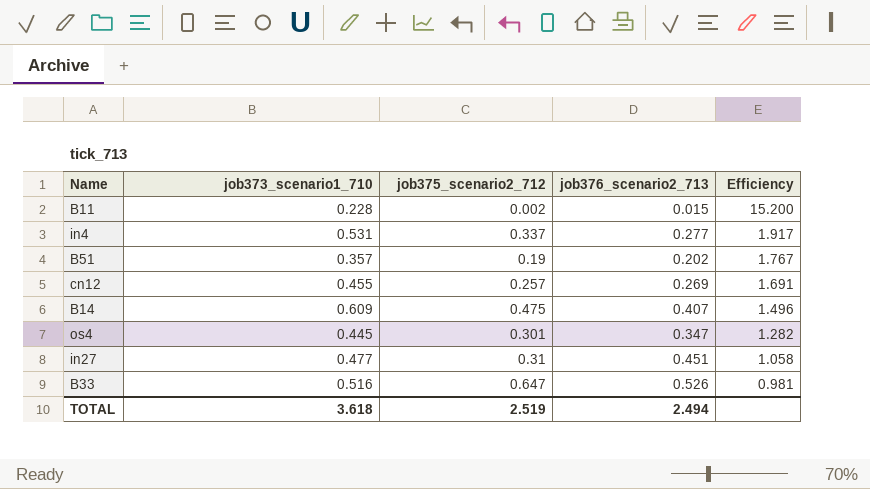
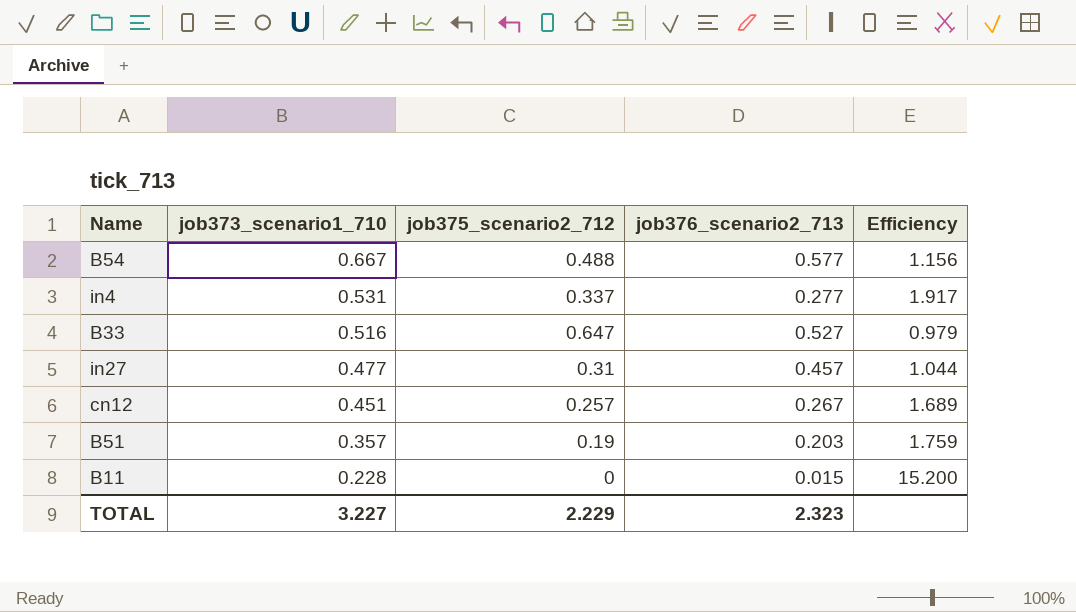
row order: Efficiency descending -> job373_scenario1_710 descending
row B14: 0.609 | 0.475 | 0.407 | 1.496 -> none
row os4: 0.445 | 0.301 | 0.347 | 1.282 -> none
row B54: none -> 0.667 | 0.488 | 0.577 | 1.156
B33 | job376_scenario2_713: 0.526 -> 0.527
B33 | Efficiency: 0.981 -> 0.979
in27 | job376_scenario2_713: 0.451 -> 0.457
in27 | Efficiency: 1.058 -> 1.044
cn12 | job373_scenario1_710: 0.455 -> 0.451
cn12 | job376_scenario2_713: 0.269 -> 0.267
cn12 | Efficiency: 1.691 -> 1.689
B51 | job376_scenario2_713: 0.202 -> 0.203
B51 | Efficiency: 1.767 -> 1.759
B11 | job375_scenario2_712: 0.002 -> 0
TOTAL | job373_scenario1_710: 3.618 -> 3.227
TOTAL | job375_scenario2_712: 2.519 -> 2.229
TOTAL | job376_scenario2_713: 2.494 -> 2.323

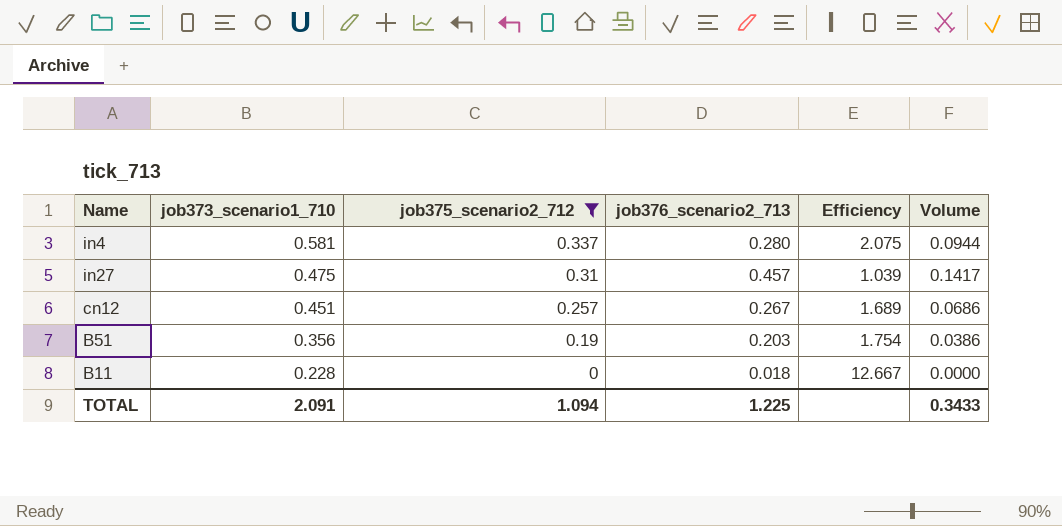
filter: none -> job375_scenario2_712 <= 0.337
column Volume | formula: none -> [job375_scenario2_712] * [job376_scenario2_713]
in4 | job373_scenario1_710: 0.531 -> 0.581
in4 | job376_scenario2_713: 0.277 -> 0.280
in4 | Efficiency: 1.917 -> 2.075
in27 | job373_scenario1_710: 0.477 -> 0.475
in27 | Efficiency: 1.044 -> 1.039
B51 | job373_scenario1_710: 0.357 -> 0.356
B51 | Efficiency: 1.759 -> 1.754
B11 | job376_scenario2_713: 0.015 -> 0.018
B11 | Efficiency: 15.200 -> 12.667
TOTAL | job373_scenario1_710: 3.227 -> 2.091
TOTAL | job375_scenario2_712: 2.229 -> 1.094
TOTAL | job376_scenario2_713: 2.323 -> 1.225

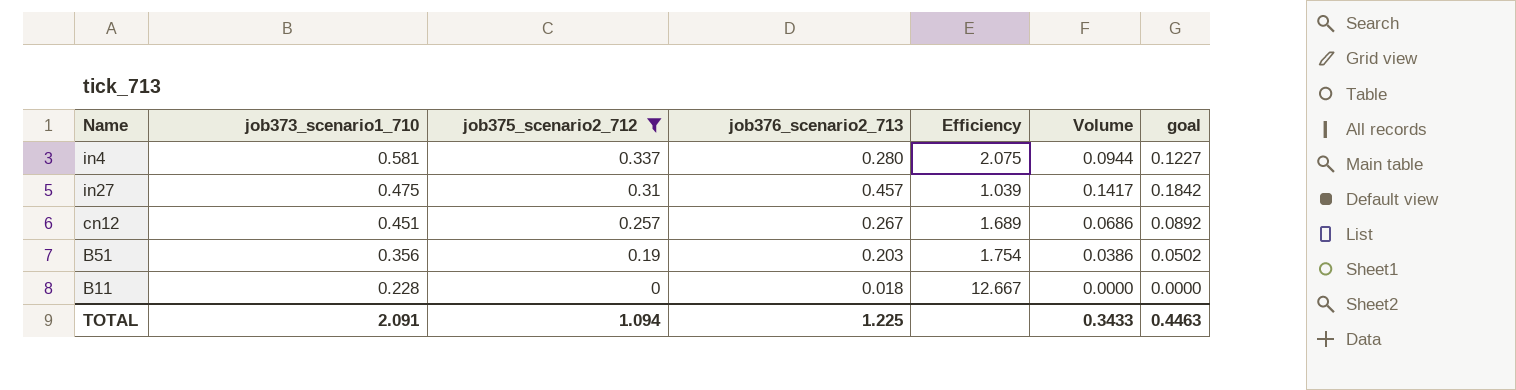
column goal | formula: none -> [Volume] * 1.3

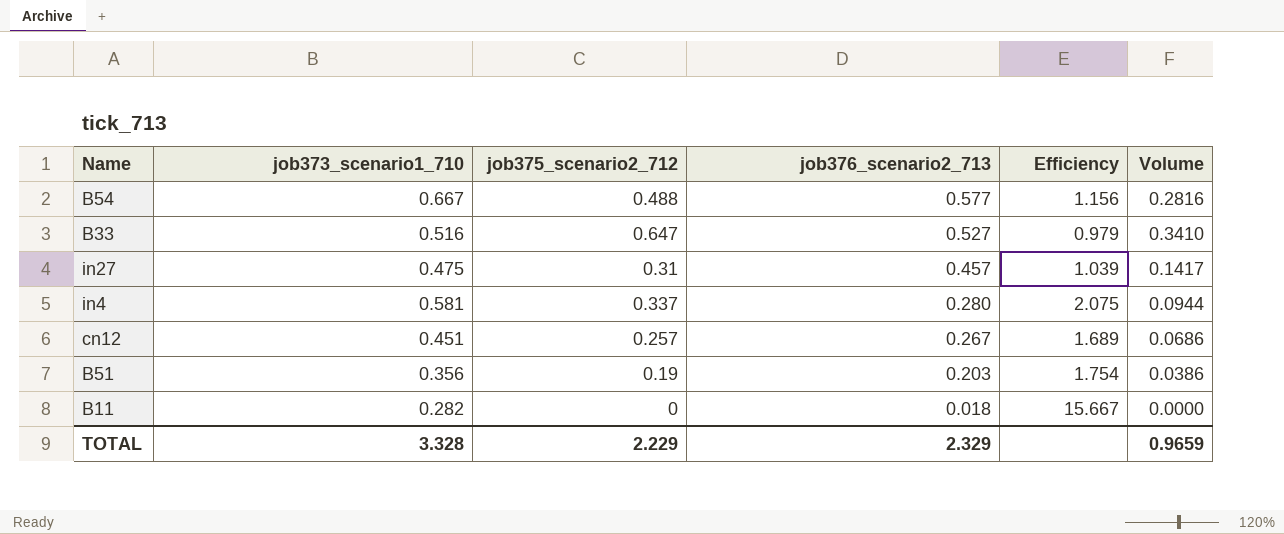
filter: job375_scenario2_712 <= 0.337 -> none
row order: job373_scenario1_710 descending -> job376_scenario2_713 descending
column goal | formula: [Volume] * 1.3 -> none
B11 | job373_scenario1_710: 0.228 -> 0.282
B11 | Efficiency: 12.667 -> 15.667
TOTAL | job373_scenario1_710: 2.091 -> 3.328
TOTAL | job375_scenario2_712: 1.094 -> 2.229
TOTAL | job376_scenario2_713: 1.225 -> 2.329
TOTAL | Volume: 0.3433 -> 0.9659

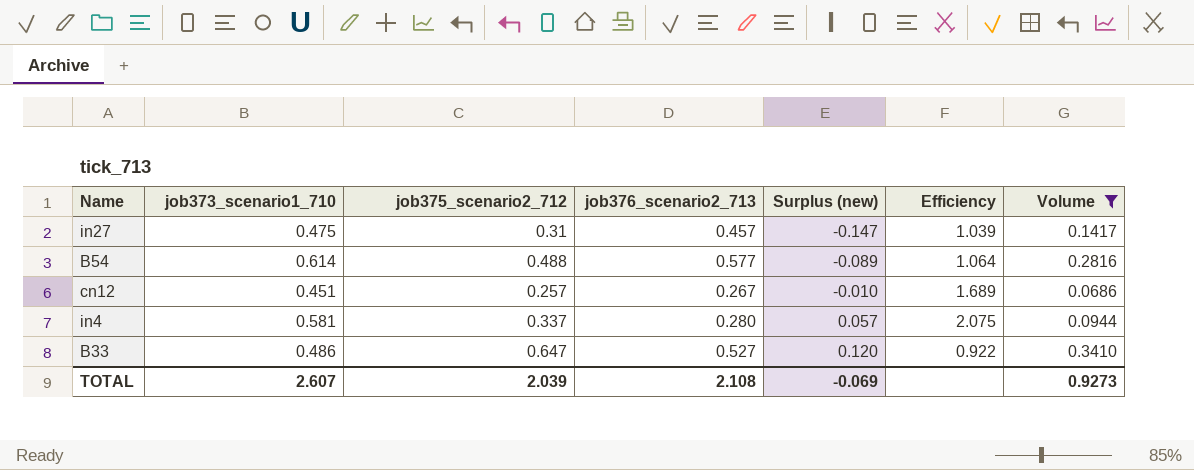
filter: none -> Volume >= 0.0686
row order: job376_scenario2_713 descending -> Surplus (new) ascending
column Surplus (new) | formula: none -> [job375_scenario2_712] - [job376_scenario2_713]
B54 | job373_scenario1_710: 0.667 -> 0.614
B54 | Efficiency: 1.156 -> 1.064
B33 | job373_scenario1_710: 0.516 -> 0.486
B33 | Efficiency: 0.979 -> 0.922
TOTAL | job373_scenario1_710: 3.328 -> 2.607
TOTAL | job375_scenario2_712: 2.229 -> 2.039
TOTAL | job376_scenario2_713: 2.329 -> 2.108
TOTAL | Volume: 0.9659 -> 0.9273

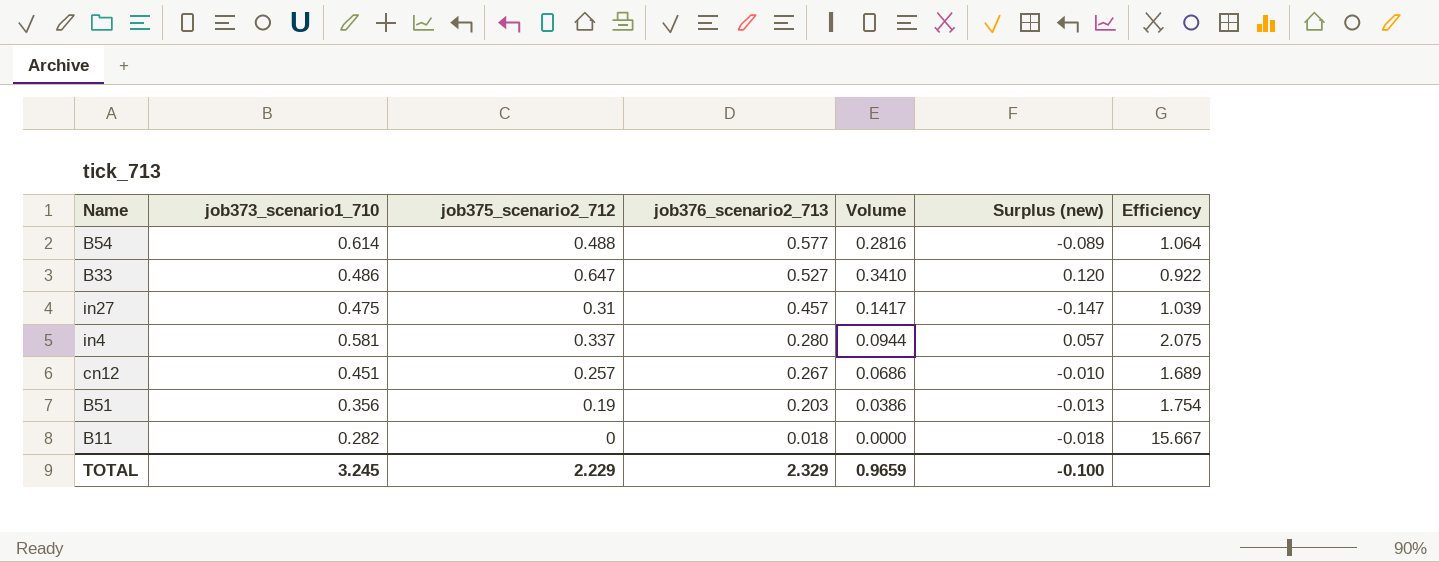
filter: Volume >= 0.0686 -> none
row order: Surplus (new) ascending -> job376_scenario2_713 descending
column Volume | position: 7 -> 5
TOTAL | job373_scenario1_710: 2.607 -> 3.245
TOTAL | job375_scenario2_712: 2.039 -> 2.229
TOTAL | job376_scenario2_713: 2.108 -> 2.329
TOTAL | Volume: 0.9273 -> 0.9659
TOTAL | Surplus (new): -0.069 -> -0.100

